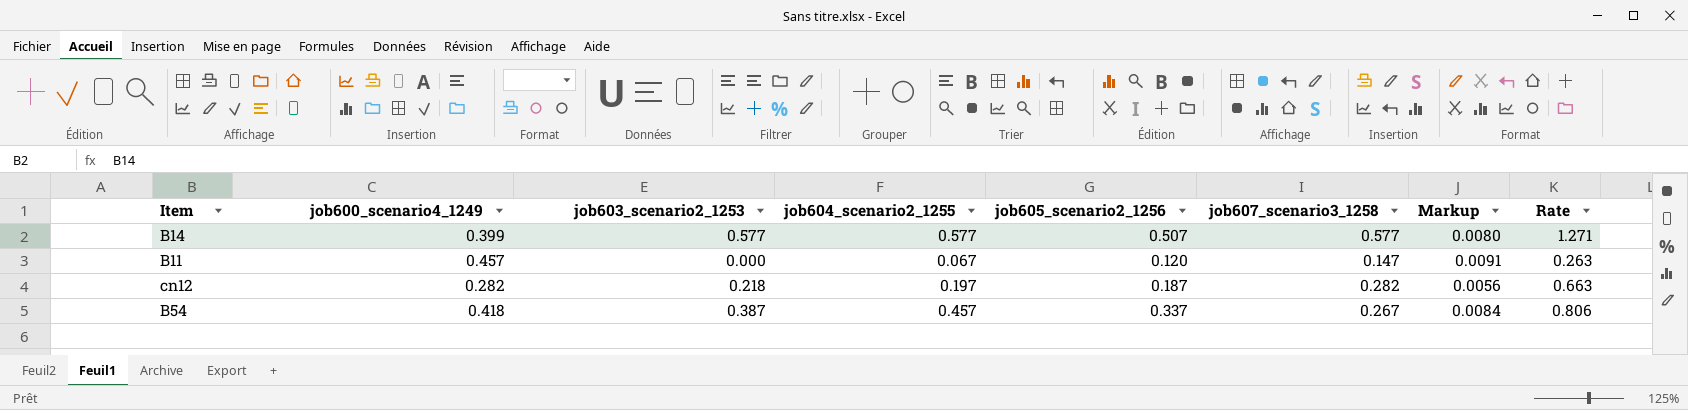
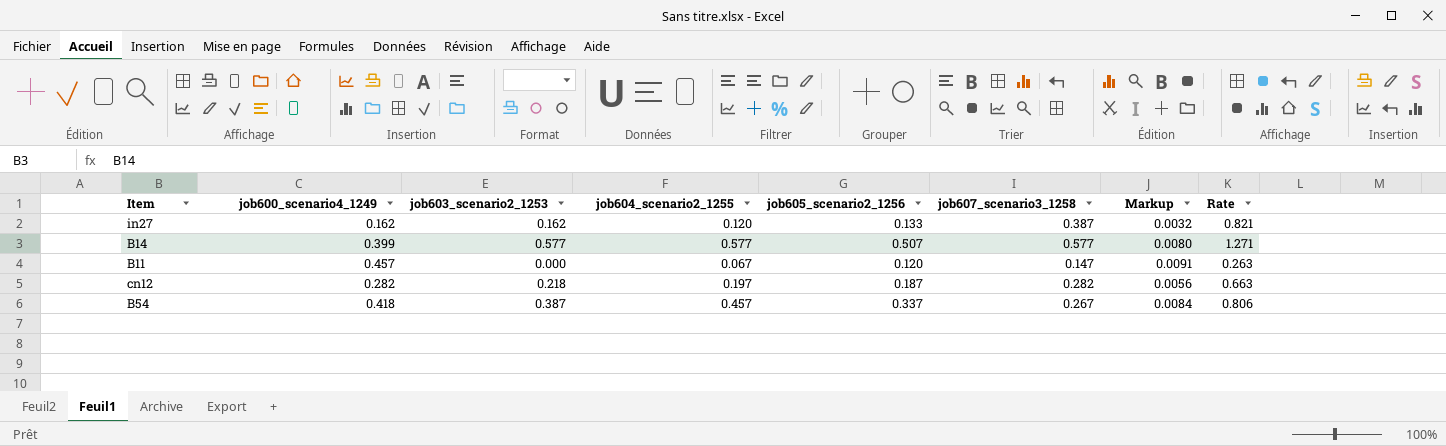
row in27: none -> 0.162 | 0.162 | 0.120 | 0.133 | 0.387 | 0.0032 | 0.821

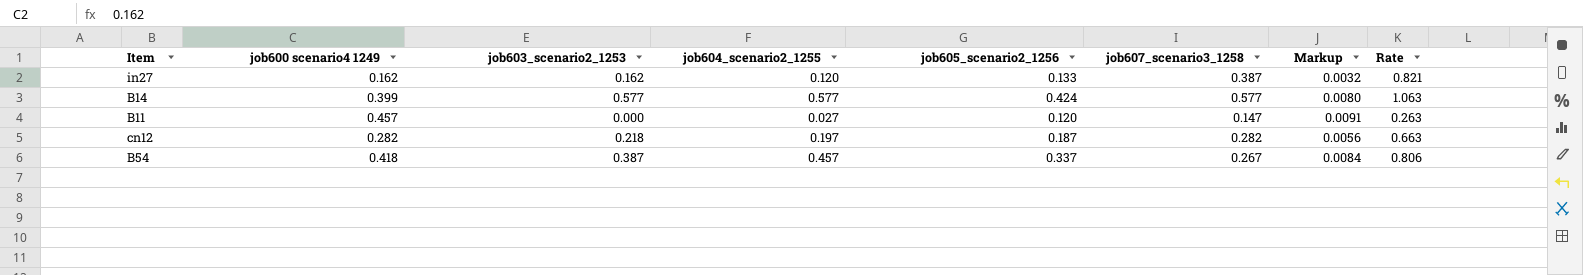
column name: job600_scenario4_1249 -> job600 scenario4 1249
B14 | job605_scenario2_1256: 0.507 -> 0.424
B14 | Rate: 1.271 -> 1.063
B11 | job604_scenario2_1255: 0.067 -> 0.027

